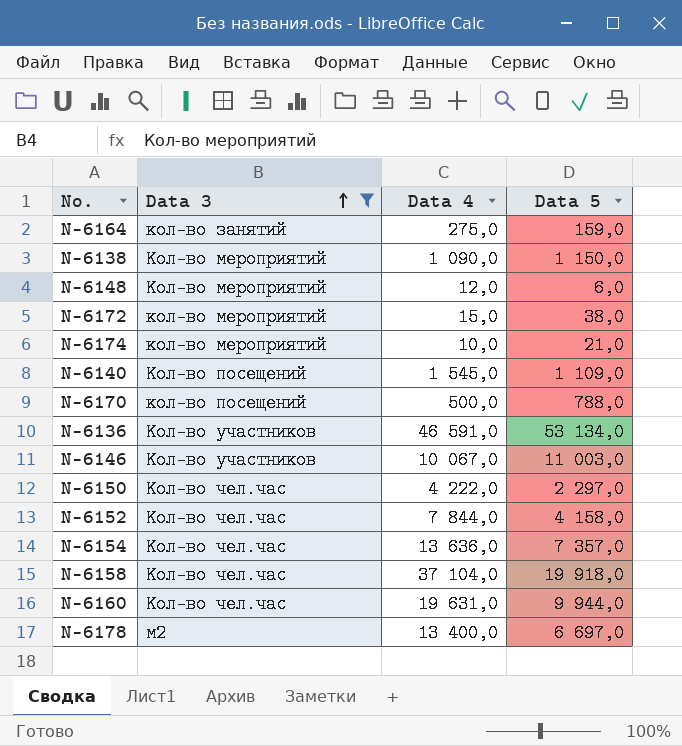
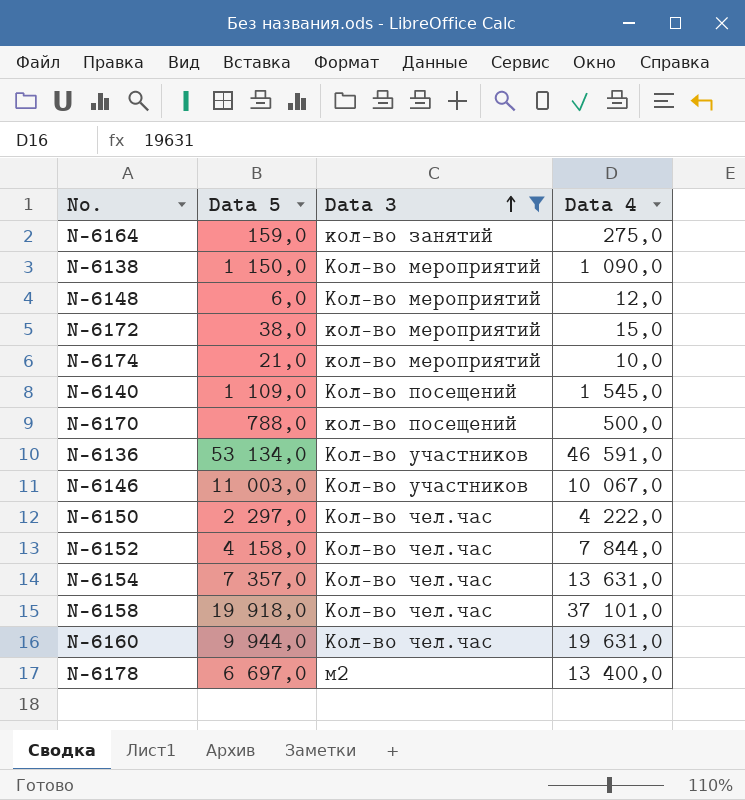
column Data 5 | position: 4 -> 2
N-6154 | Data 4: 13 636,0 -> 13 631,0
N-6158 | Data 4: 37 104,0 -> 37 101,0

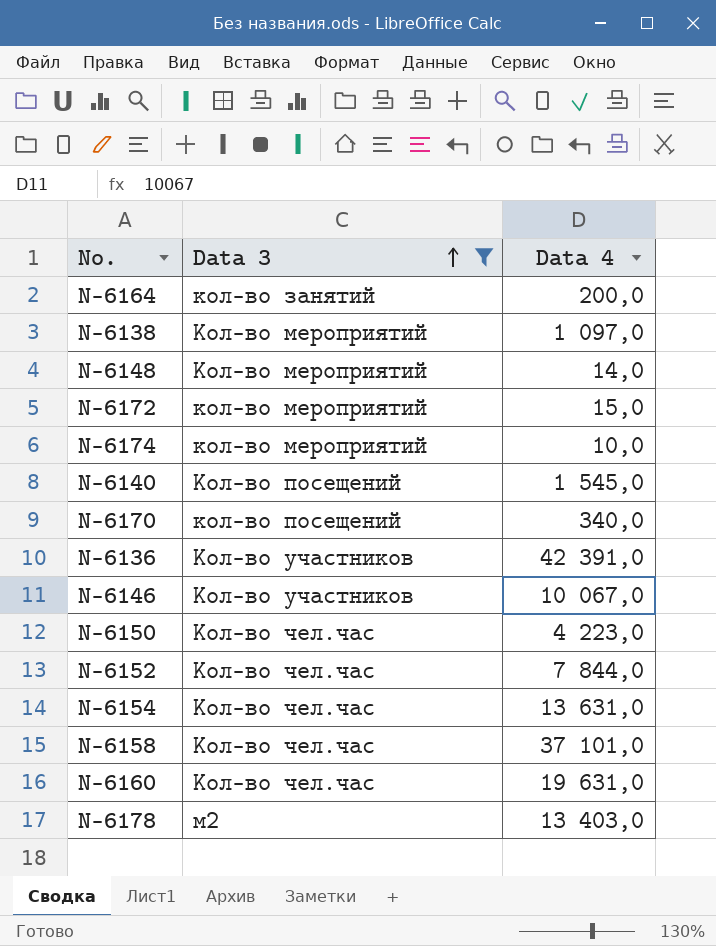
column Data 5 | position: 2 -> none
N-6164 | Data 4: 275,0 -> 200,0
N-6138 | Data 4: 1 090,0 -> 1 097,0
N-6148 | Data 4: 12,0 -> 14,0
N-6170 | Data 4: 500,0 -> 340,0
N-6136 | Data 4: 46 591,0 -> 42 391,0
N-6150 | Data 4: 4 222,0 -> 4 223,0
N-6178 | Data 4: 13 400,0 -> 13 403,0

